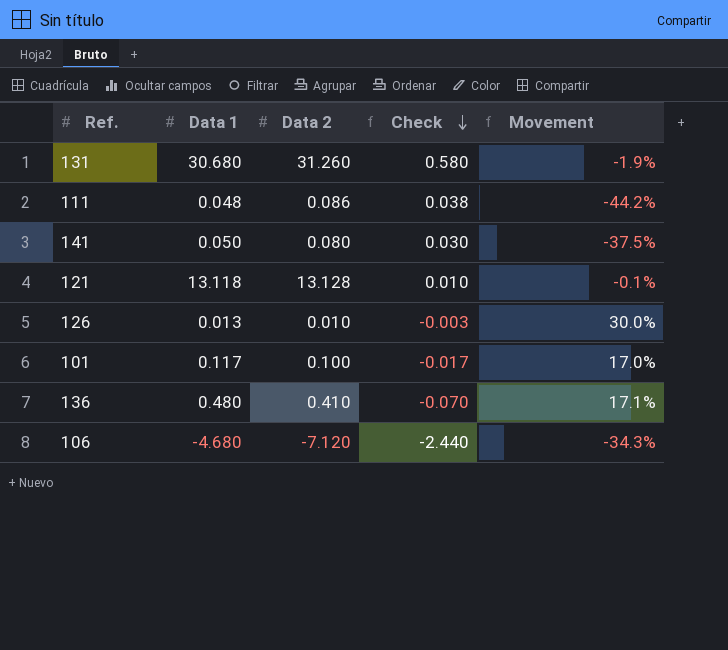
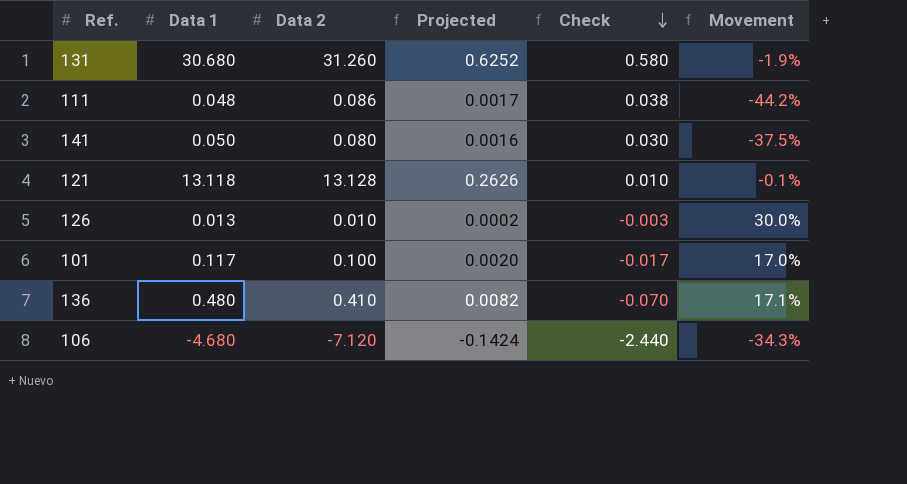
column Projected | formula: none -> [Data 2] * 0.02

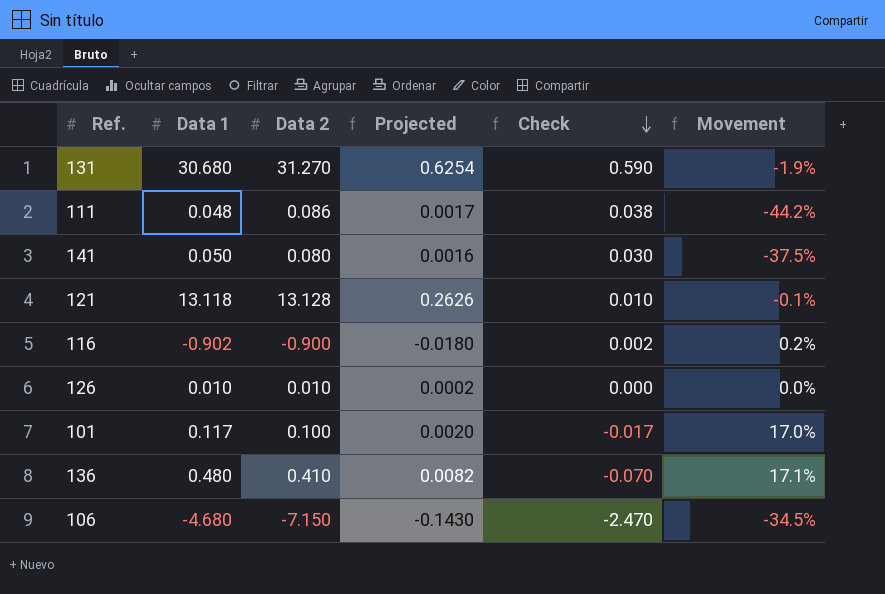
131 | Data 2: 31.260 -> 31.270
131 | Projected: 0.6252 -> 0.6254
131 | Check: 0.580 -> 0.590
row 116: none -> -0.902 | -0.900 | -0.0180 | 0.002 | 0.2%
126 | Data 1: 0.013 -> 0.010
126 | Check: -0.003 -> 0.000
126 | Movement: 30.0% -> 0.0%
106 | Data 2: -7.120 -> -7.150
106 | Projected: -0.1424 -> -0.1430
106 | Check: -2.440 -> -2.470
106 | Movement: -34.3% -> -34.5%

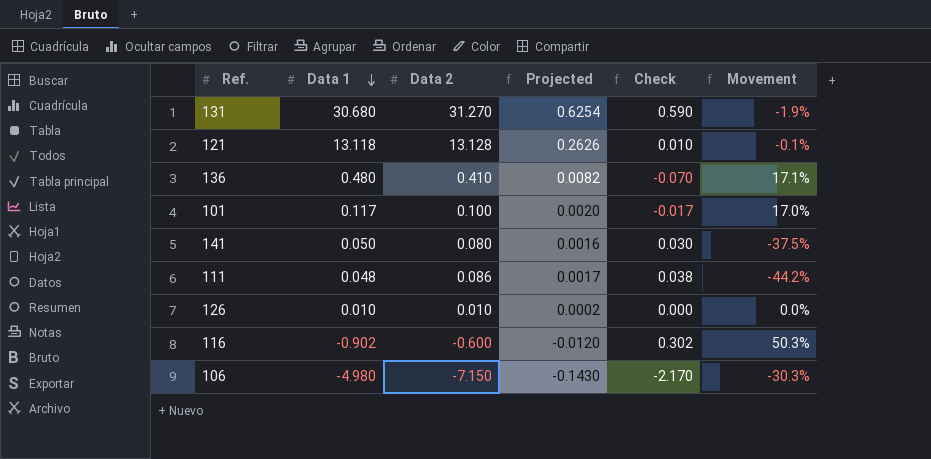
row order: Check descending -> Data 1 descending
116 | Data 2: -0.900 -> -0.600
116 | Projected: -0.0180 -> -0.0120
116 | Check: 0.002 -> 0.302
116 | Movement: 0.2% -> 50.3%
106 | Data 1: -4.680 -> -4.980
106 | Check: -2.470 -> -2.170
106 | Movement: -34.5% -> -30.3%

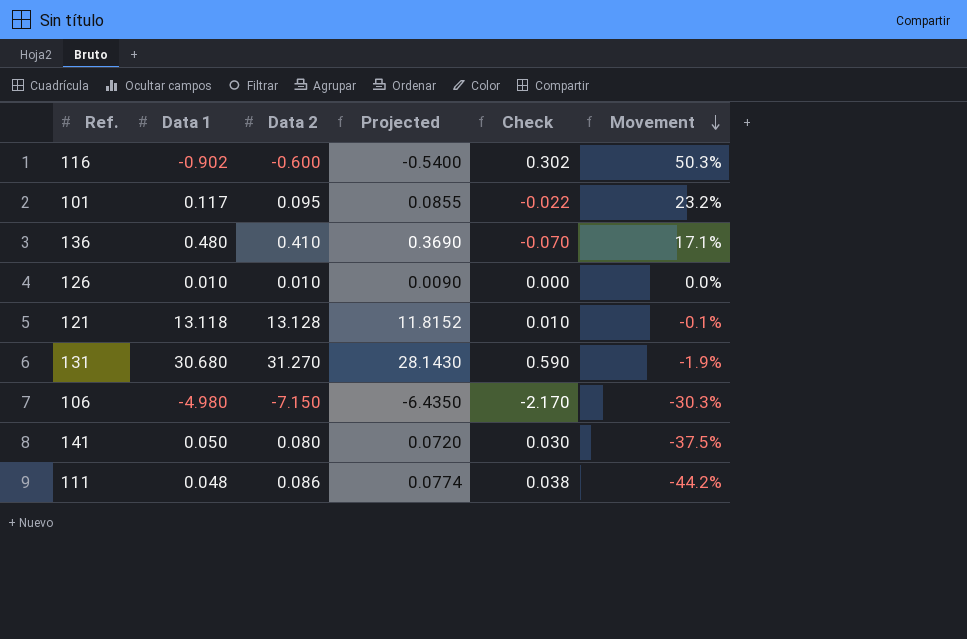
row order: Data 1 descending -> Movement descending
column Projected | formula: [Data 2] * 0.02 -> [Data 2] * 0.9
101 | Data 2: 0.100 -> 0.095
101 | Check: -0.017 -> -0.022
101 | Movement: 17.0% -> 23.2%

